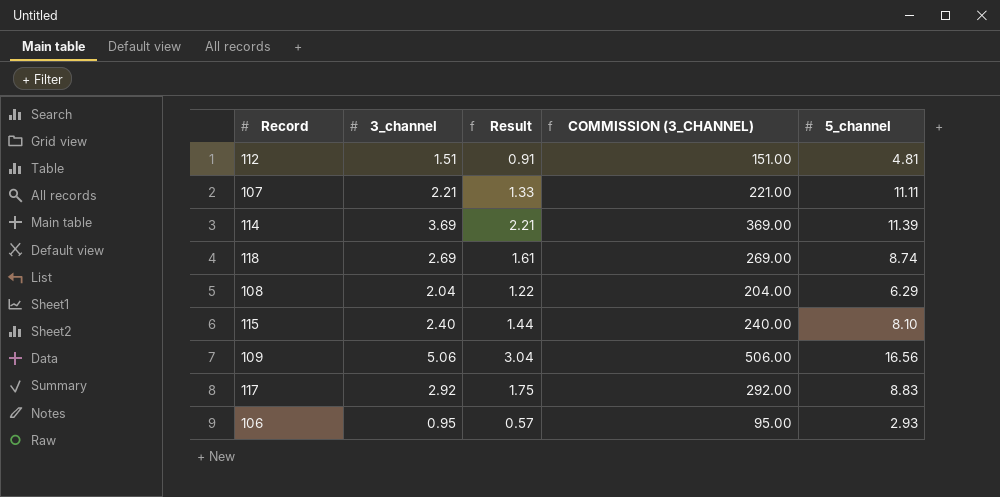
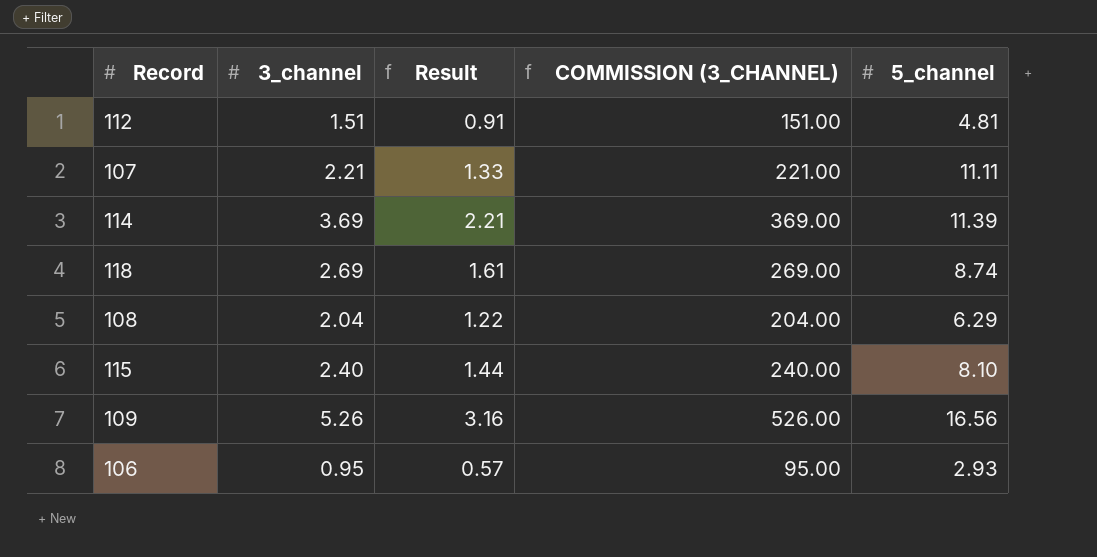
row 117: 2.92 | 1.75 | 292.00 | 8.83 -> none
109 | 3_channel: 5.06 -> 5.26
109 | Result: 3.04 -> 3.16
109 | COMMISSION (3_CHANNEL): 506.00 -> 526.00

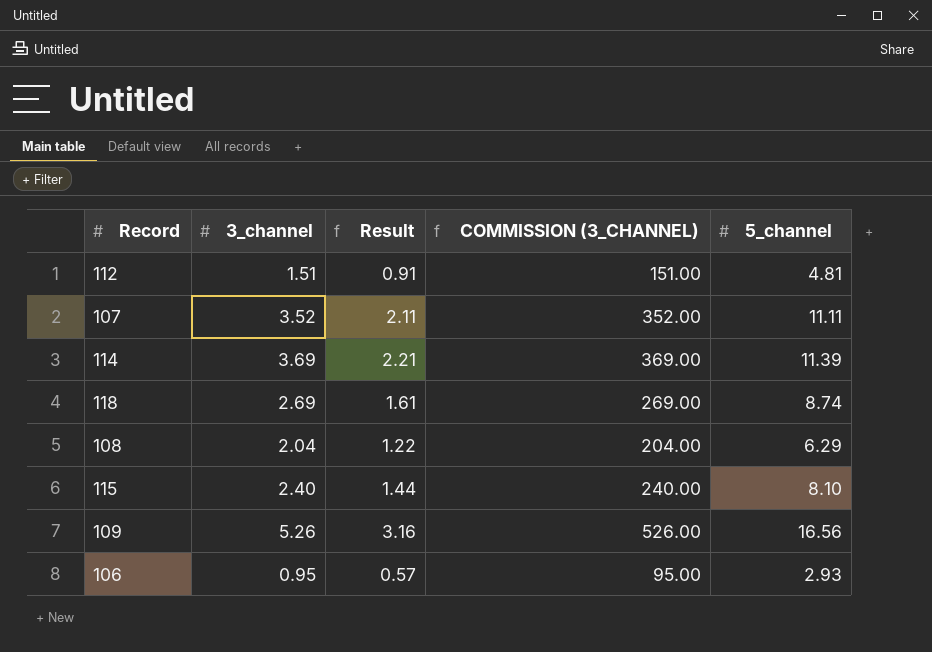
107 | 3_channel: 2.21 -> 3.52
107 | Result: 1.33 -> 2.11
107 | COMMISSION (3_CHANNEL): 221.00 -> 352.00

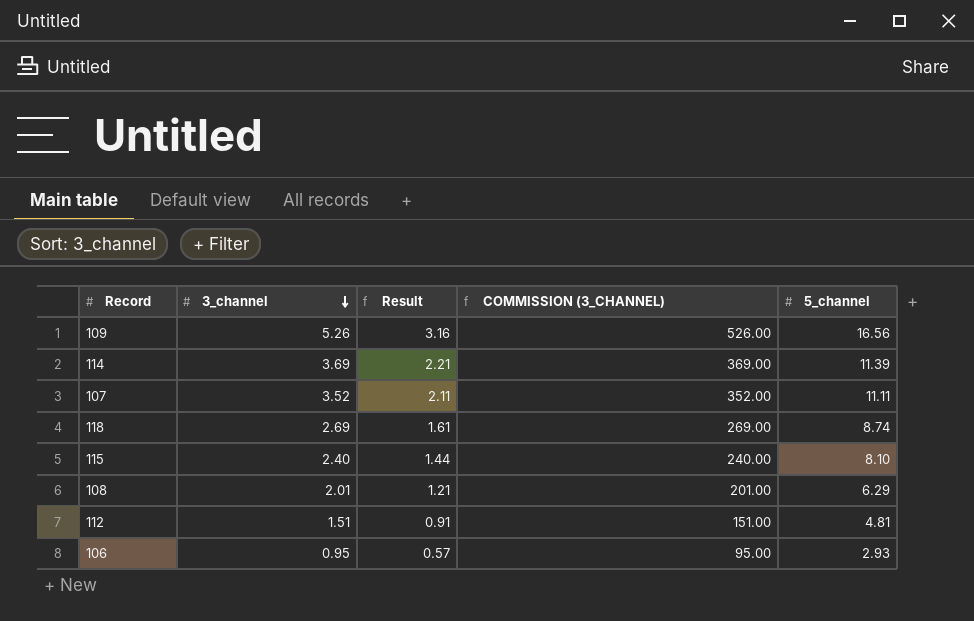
row order: none -> 3_channel descending
108 | 3_channel: 2.04 -> 2.01
108 | Result: 1.22 -> 1.21
108 | COMMISSION (3_CHANNEL): 204.00 -> 201.00

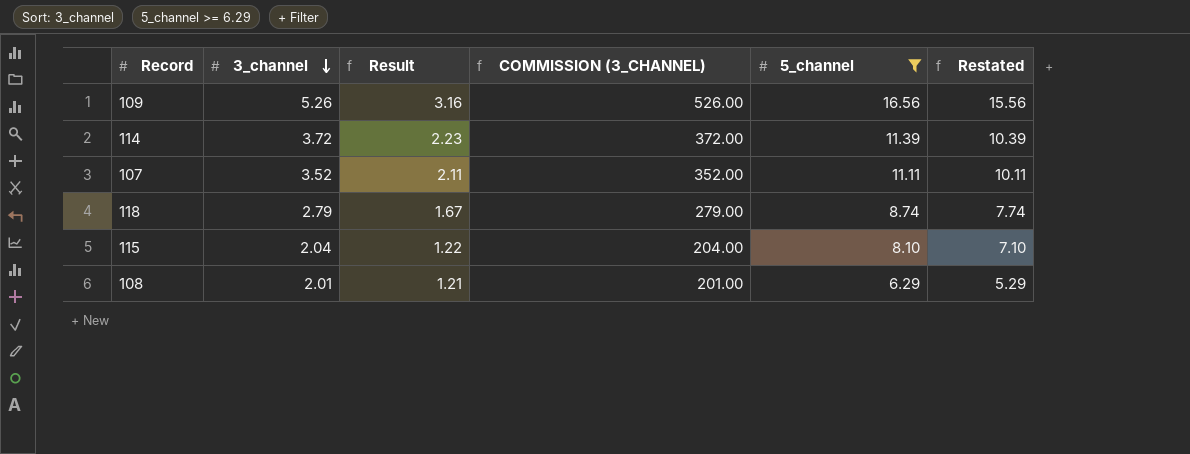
filter: none -> 5_channel >= 6.29
column Restated | formula: none -> [5_channel] - 1
114 | 3_channel: 3.69 -> 3.72
114 | Result: 2.21 -> 2.23
114 | COMMISSION (3_CHANNEL): 369.00 -> 372.00
118 | 3_channel: 2.69 -> 2.79
118 | Result: 1.61 -> 1.67
118 | COMMISSION (3_CHANNEL): 269.00 -> 279.00
115 | 3_channel: 2.40 -> 2.04
115 | Result: 1.44 -> 1.22
115 | COMMISSION (3_CHANNEL): 240.00 -> 204.00

